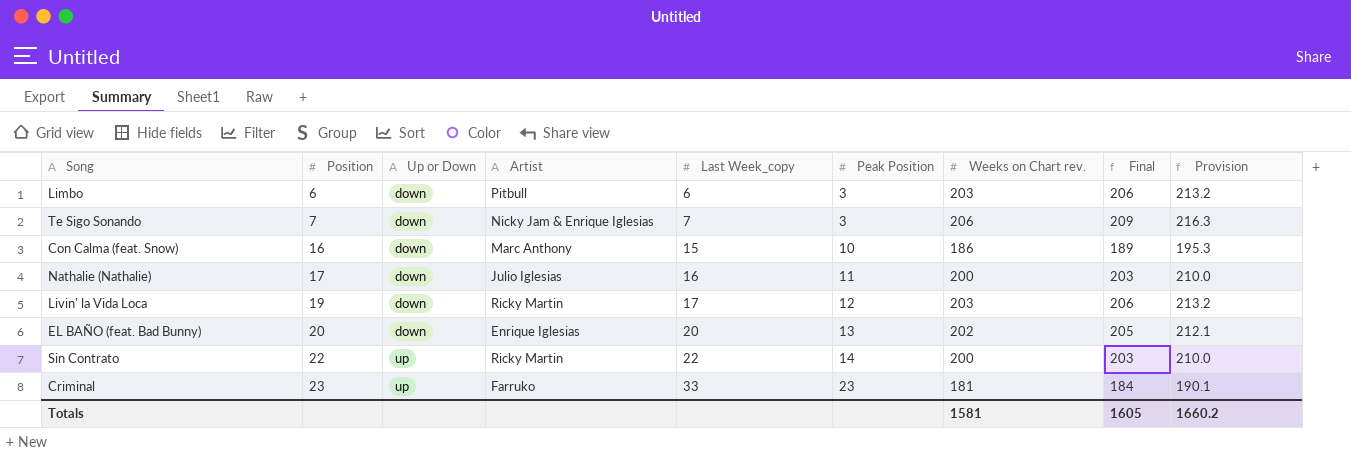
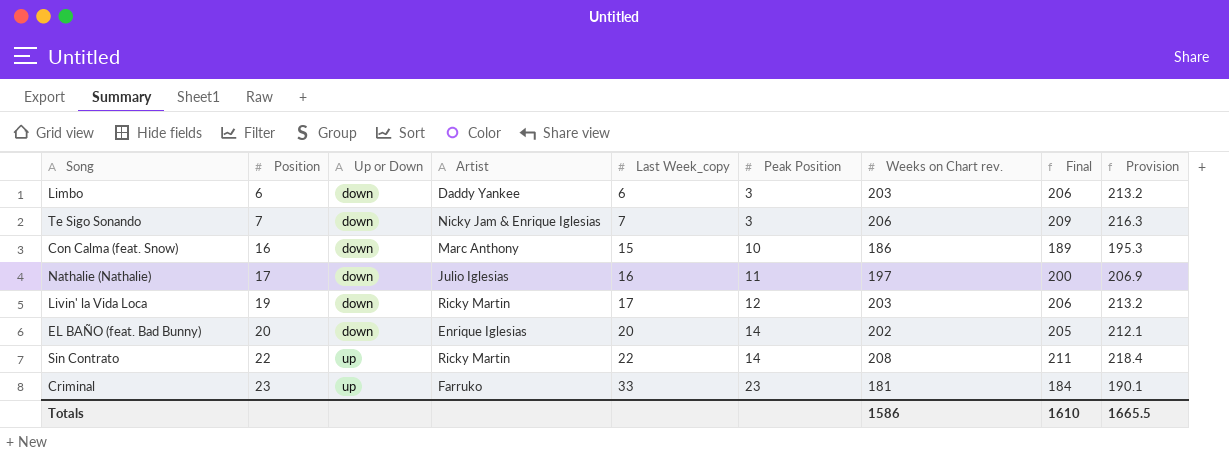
Limbo | Artist: Pitbull -> Daddy Yankee
Nathalie (Nathalie) | Weeks on Chart rev.: 200 -> 197
Nathalie (Nathalie) | Final: 203 -> 200
Nathalie (Nathalie) | Provision: 210.0 -> 206.9
EL BAÑO (feat. Bad Bunny) | Peak Position: 13 -> 14
Sin Contrato | Weeks on Chart rev.: 200 -> 208
Sin Contrato | Final: 203 -> 211
Sin Contrato | Provision: 210.0 -> 218.4
Totals | Weeks on Chart rev.: 1581 -> 1586
Totals | Final: 1605 -> 1610
Totals | Provision: 1660.2 -> 1665.5

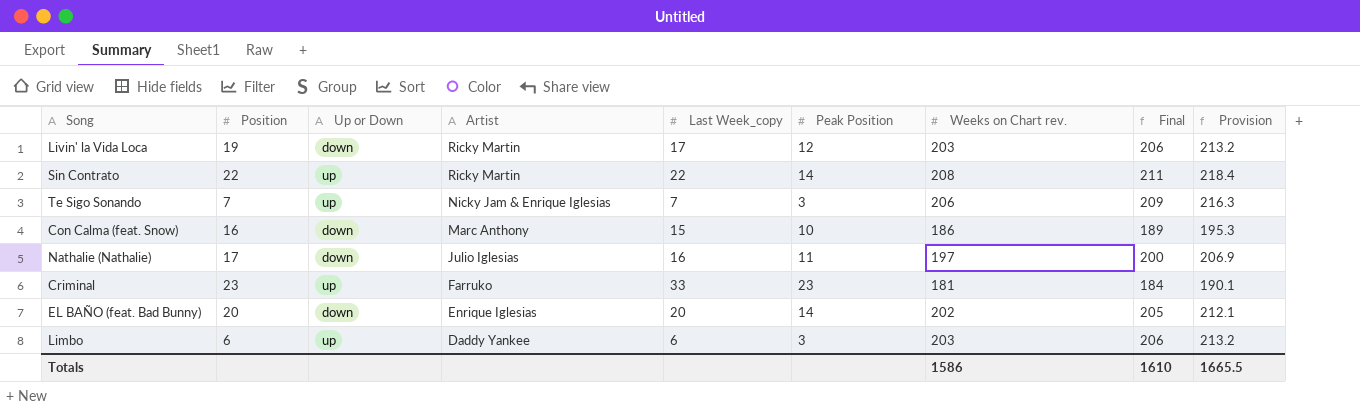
row order: Position ascending -> Artist descending
Te Sigo Sonando | Up or Down: down -> up
Limbo | Up or Down: down -> up

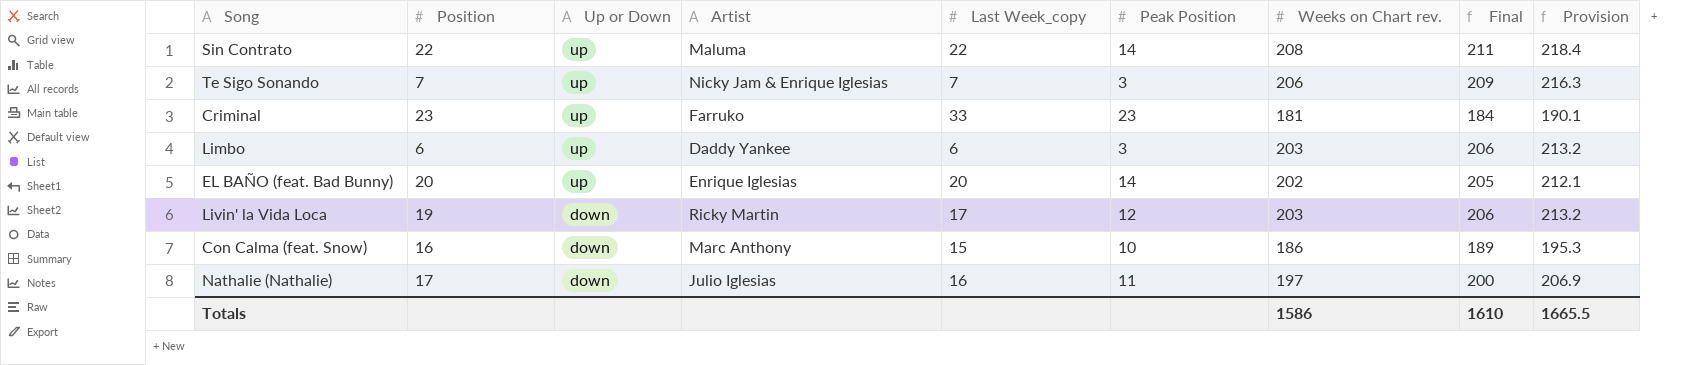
row order: Artist descending -> Up or Down descending
Sin Contrato | Artist: Ricky Martin -> Maluma
EL BAÑO (feat. Bad Bunny) | Up or Down: down -> up

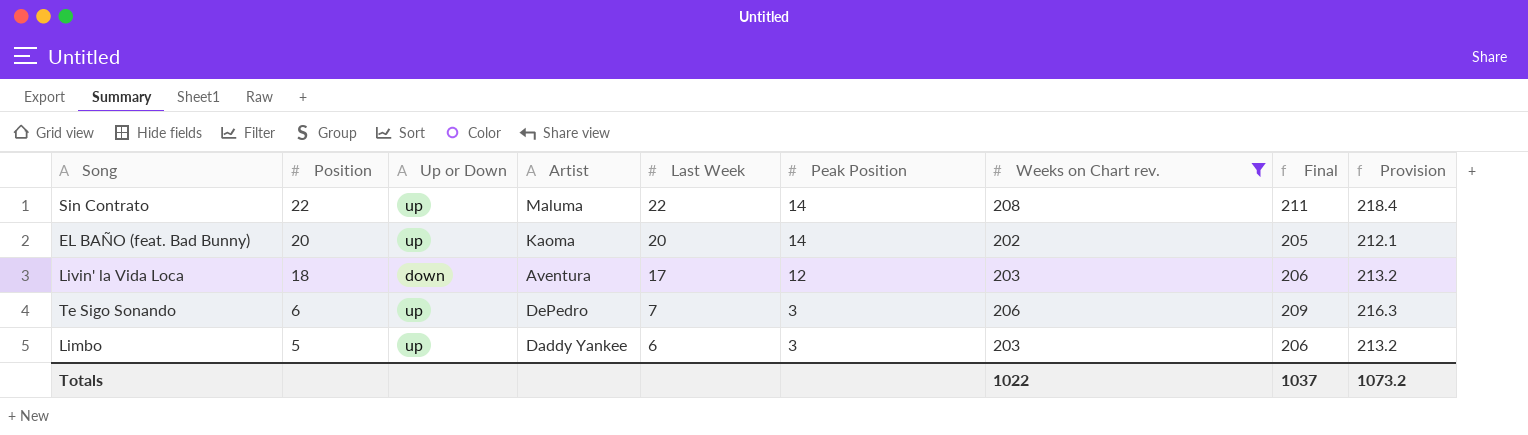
filter: none -> Weeks on Chart rev. >= 202
row order: Up or Down descending -> Position descending
column name: Last Week_copy -> Last Week
EL BAÑO (feat. Bad Bunny) | Artist: Enrique Iglesias -> Kaoma
Livin' la Vida Loca | Position: 19 -> 18
Livin' la Vida Loca | Artist: Ricky Martin -> Aventura
Te Sigo Sonando | Position: 7 -> 6
Te Sigo Sonando | Artist: Nicky Jam & Enrique Iglesias -> DePedro
Limbo | Position: 6 -> 5
Totals | Weeks on Chart rev.: 1586 -> 1022
Totals | Final: 1610 -> 1037
Totals | Provision: 1665.5 -> 1073.2

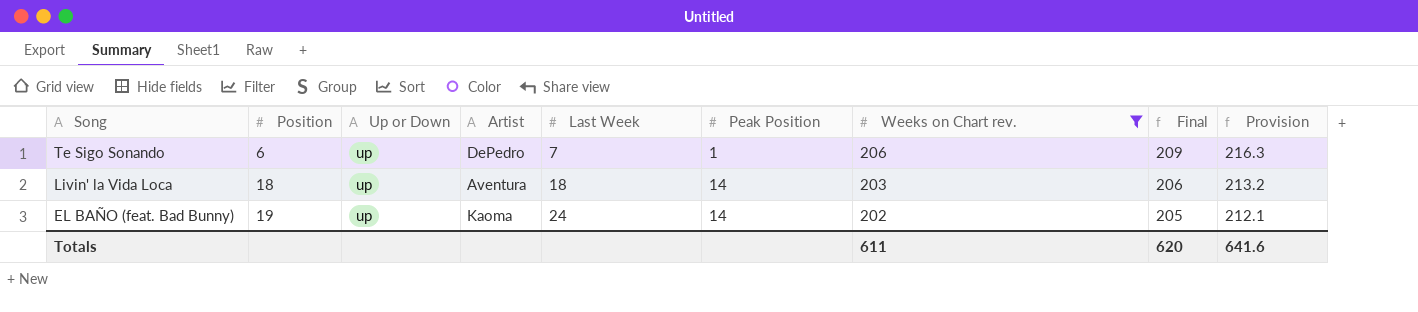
row order: Position descending -> Song descending
row Sin Contrato: 22 | up | Maluma | 22 | 14 | 208 | 211 | 218.4 -> none
row Limbo: 5 | up | Daddy Yankee | 6 | 3 | 203 | 206 | 213.2 -> none
Te Sigo Sonando | Peak Position: 3 -> 1
Livin' la Vida Loca | Up or Down: down -> up
Livin' la Vida Loca | Last Week: 17 -> 18
Livin' la Vida Loca | Peak Position: 12 -> 14
EL BAÑO (feat. Bad Bunny) | Position: 20 -> 19
EL BAÑO (feat. Bad Bunny) | Last Week: 20 -> 24
Totals | Weeks on Chart rev.: 1022 -> 611
Totals | Final: 1037 -> 620
Totals | Provision: 1073.2 -> 641.6

